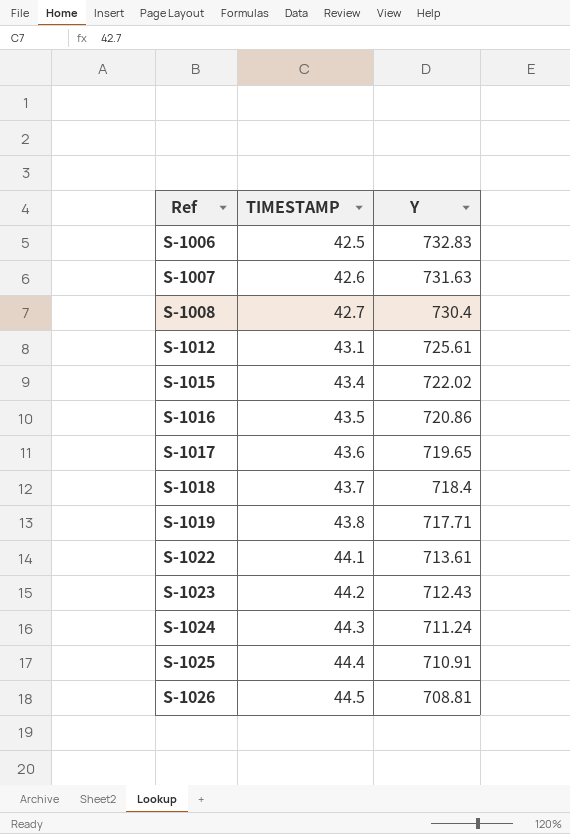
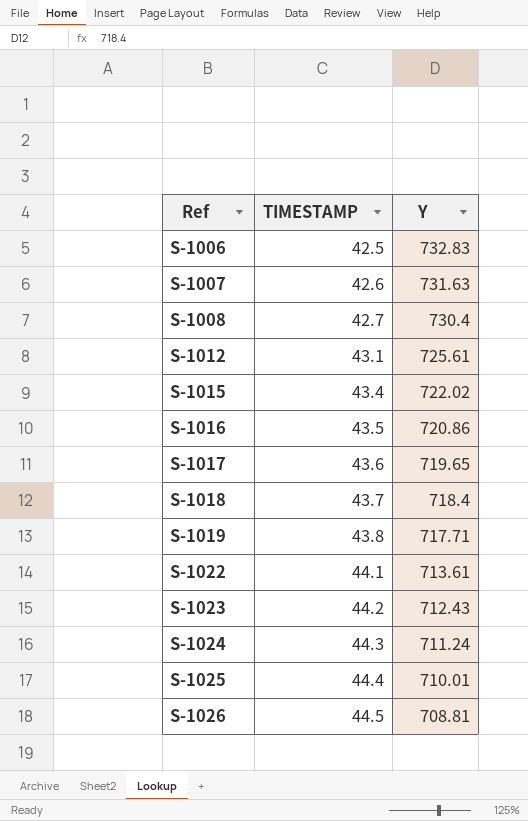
S-1025 | Y: 710.91 -> 710.01

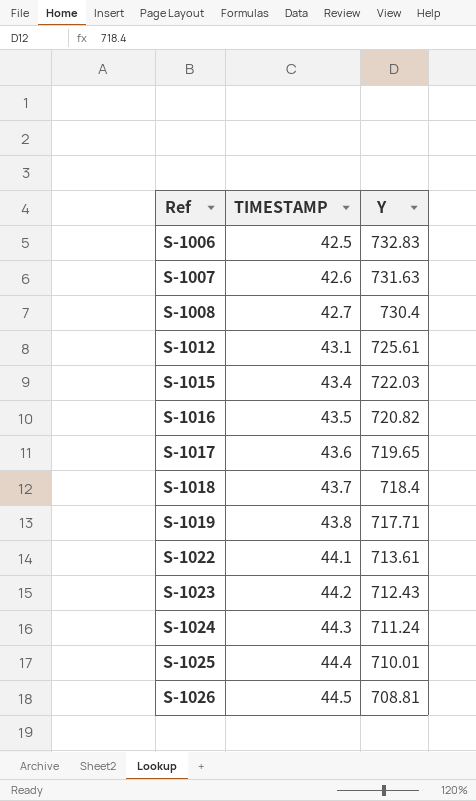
S-1015 | Y: 722.02 -> 722.03
S-1016 | Y: 720.86 -> 720.82

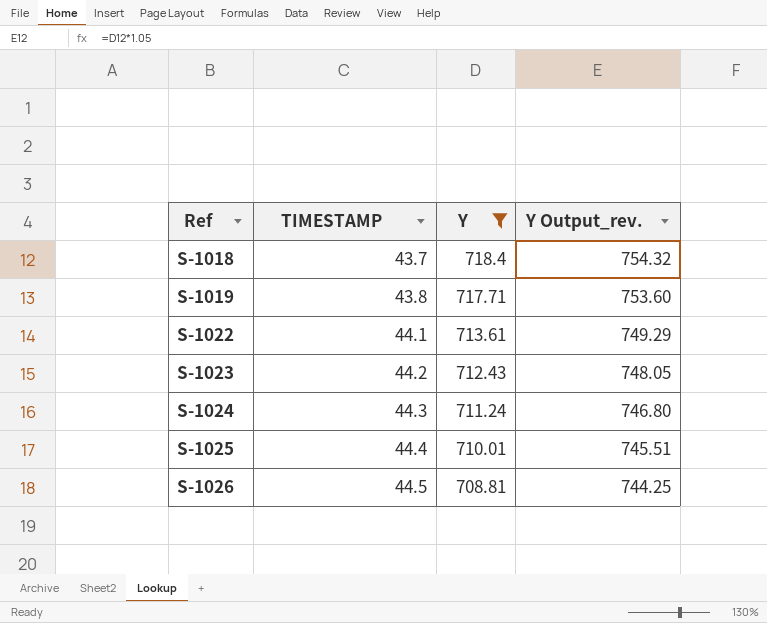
filter: none -> Y <= 718.4
column Y Output_rev. | formula: none -> [Y] * 1.05

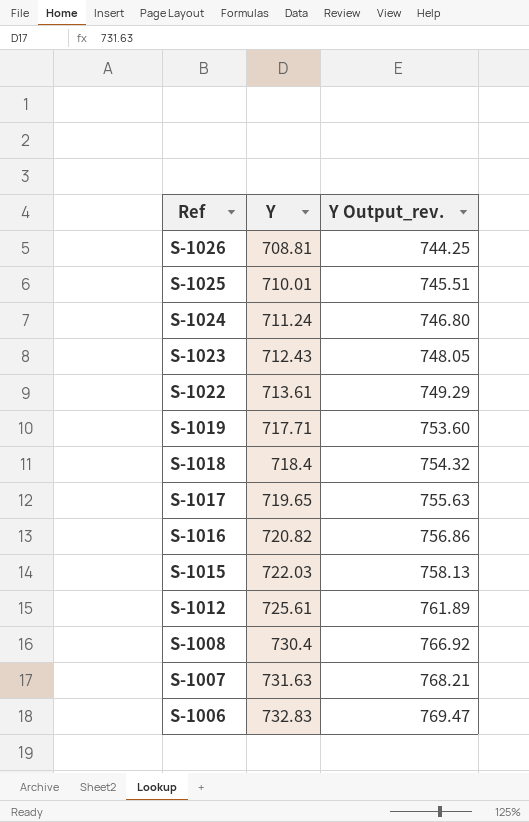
filter: Y <= 718.4 -> none
row order: Ref ascending -> Ref descending
column TIMESTAMP | position: 2 -> none

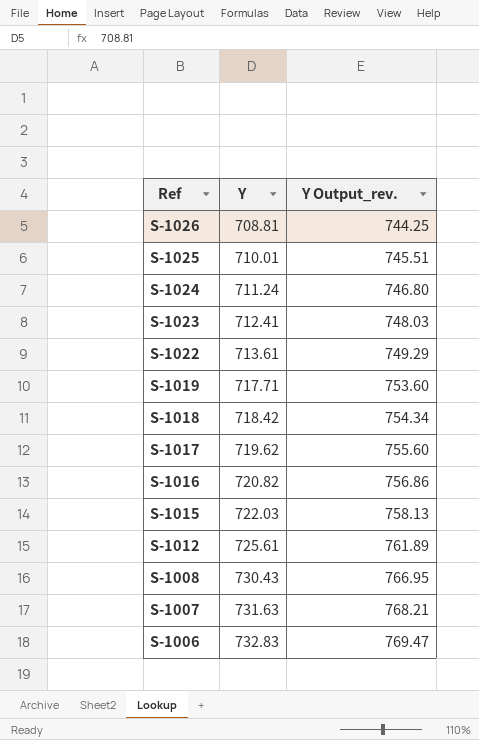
S-1023 | Y: 712.43 -> 712.41
S-1023 | Y Output_rev.: 748.05 -> 748.03
S-1018 | Y: 718.4 -> 718.42
S-1018 | Y Output_rev.: 754.32 -> 754.34
S-1017 | Y: 719.65 -> 719.62
S-1017 | Y Output_rev.: 755.63 -> 755.60
S-1008 | Y: 730.4 -> 730.43
S-1008 | Y Output_rev.: 766.92 -> 766.95

